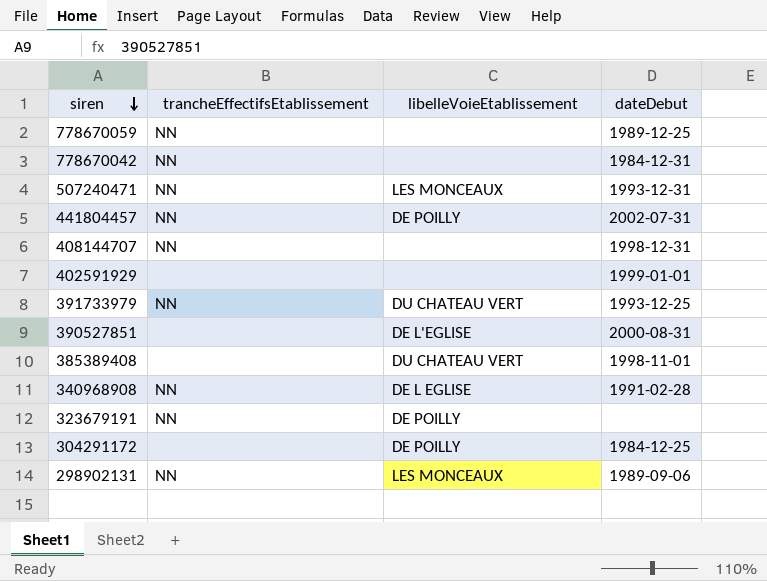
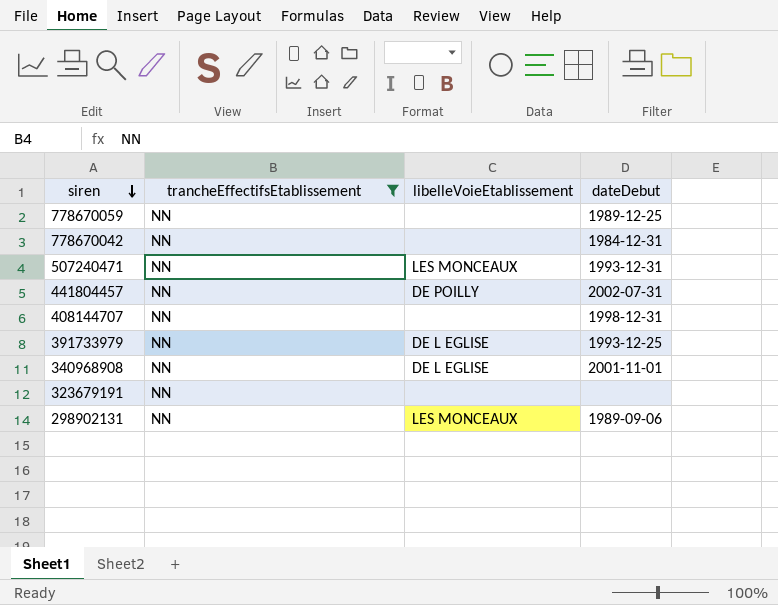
filter: none -> trancheEffectifsEtablissement = NN
391733979 | libelleVoieEtablissement: DU CHATEAU VERT -> DE L EGLISE
340968908 | dateDebut: 1991-02-28 -> 2001-11-01
323679191 | libelleVoieEtablissement: DE POILLY -> none

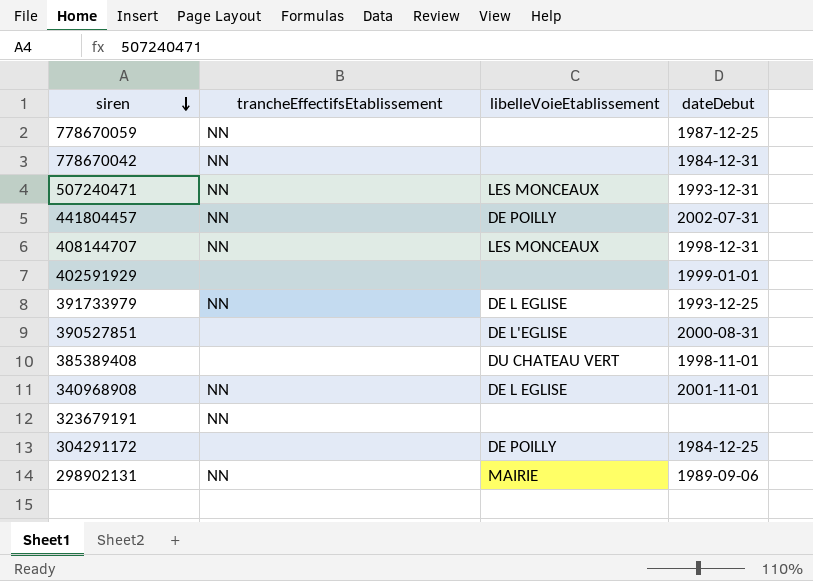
filter: trancheEffectifsEtablissement = NN -> none
778670059 | dateDebut: 1989-12-25 -> 1987-12-25
408144707 | libelleVoieEtablissement: none -> LES MONCEAUX
298902131 | libelleVoieEtablissement: LES MONCEAUX -> MAIRIE

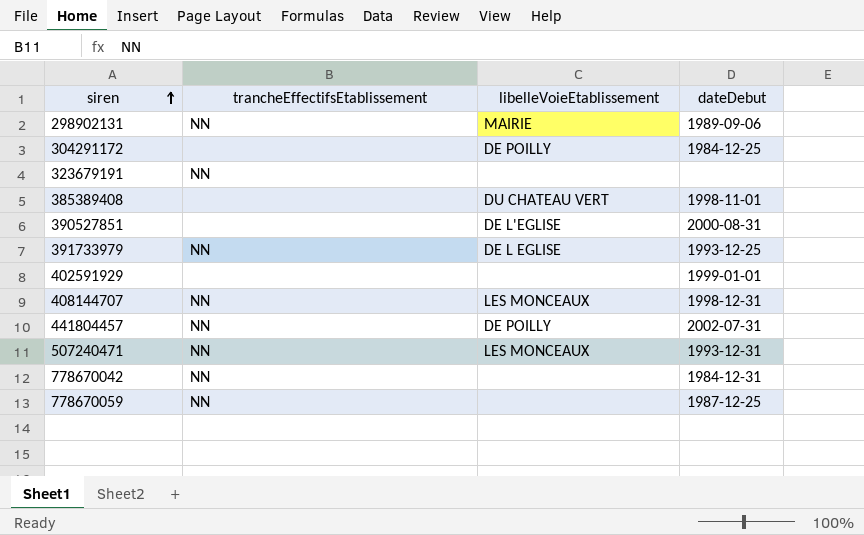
row order: siren descending -> siren ascending
row 340968908: NN | DE L EGLISE | 2001-11-01 -> none

